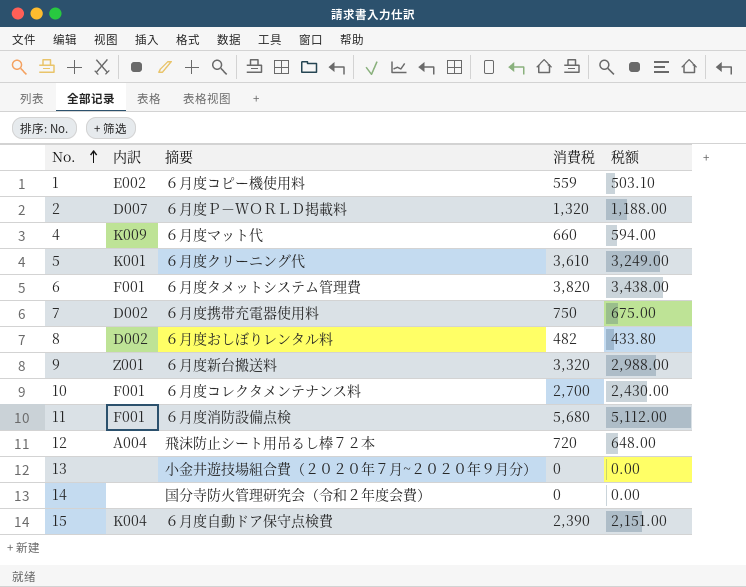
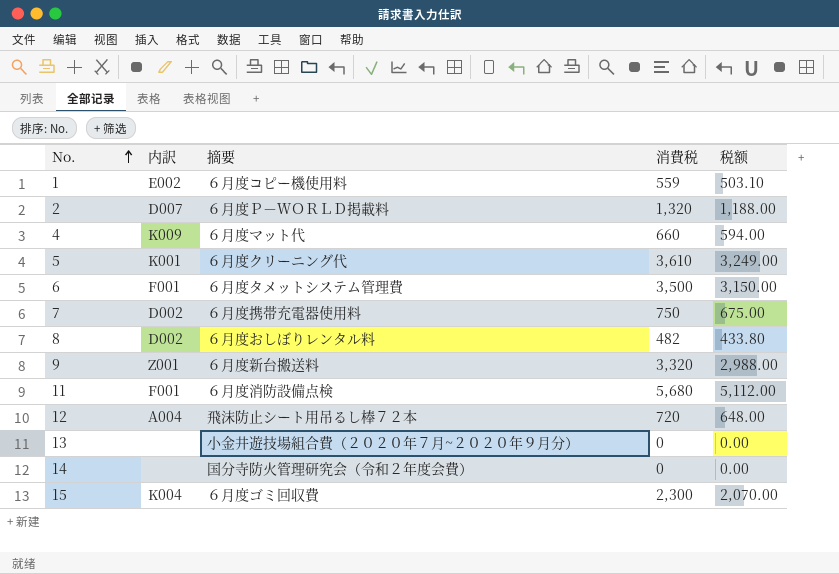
row 10: F001 | ６月度コレクタメンテナンス料 | 2,700 | 2,430.00 -> none
6 | 消費税: 3,820 -> 3,500
6 | 税额: 3,438.00 -> 3,150.00
15 | 摘要: ６月度自動ドア保守点検費 -> ６月度ゴミ回収費
15 | 消費税: 2,390 -> 2,300
15 | 税额: 2,151.00 -> 2,070.00

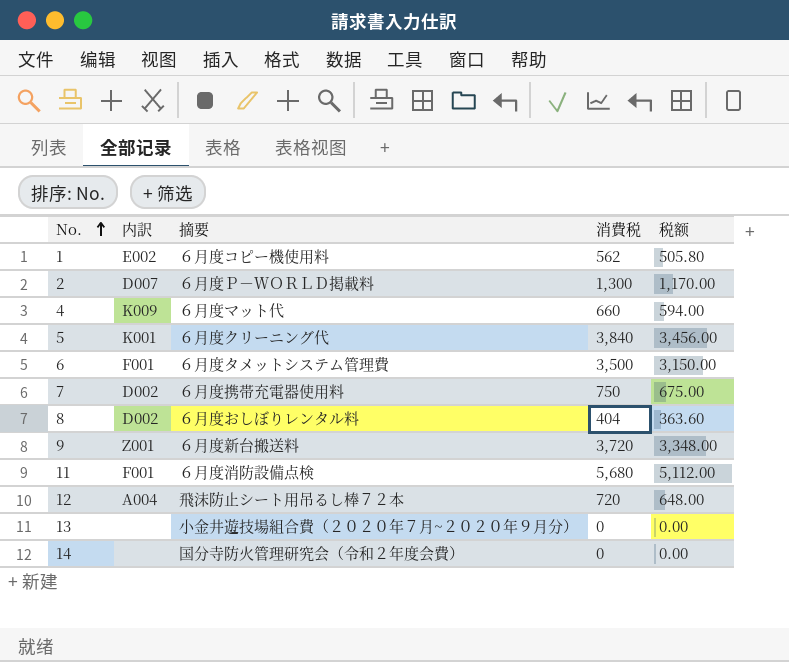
row 15: K004 | ６月度ゴミ回収費 | 2,300 | 2,070.00 -> none
1 | 消費税: 559 -> 562
1 | 税额: 503.10 -> 505.80
2 | 消費税: 1,320 -> 1,300
2 | 税额: 1,188.00 -> 1,170.00
5 | 消費税: 3,610 -> 3,840
5 | 税额: 3,249.00 -> 3,456.00
8 | 消費税: 482 -> 404
8 | 税额: 433.80 -> 363.60
9 | 消費税: 3,320 -> 3,720
9 | 税额: 2,988.00 -> 3,348.00

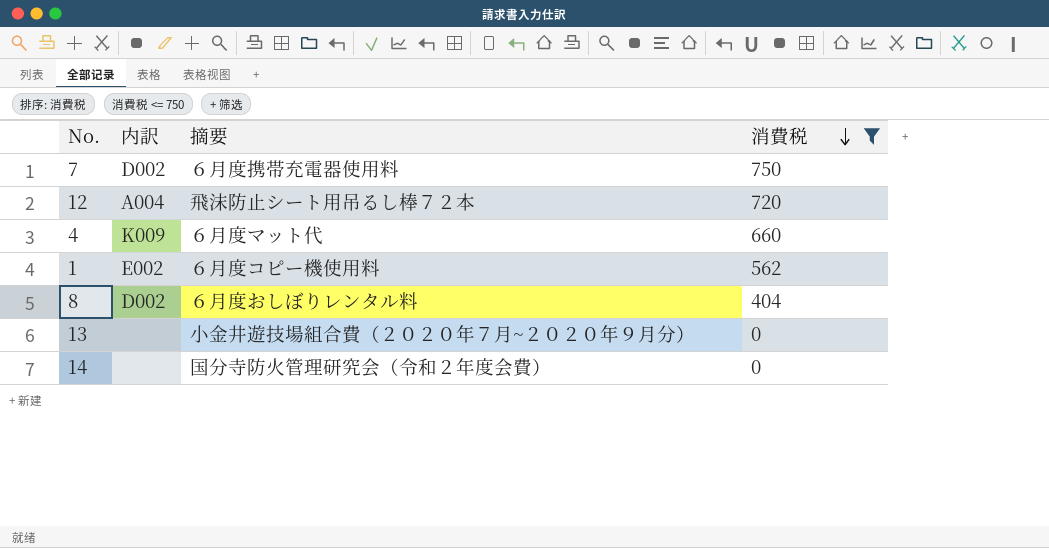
filter: none -> 消費税 <= 750
row order: No. ascending -> 消費税 descending
column 税额 | formula: [消費税] * 0.9 -> none

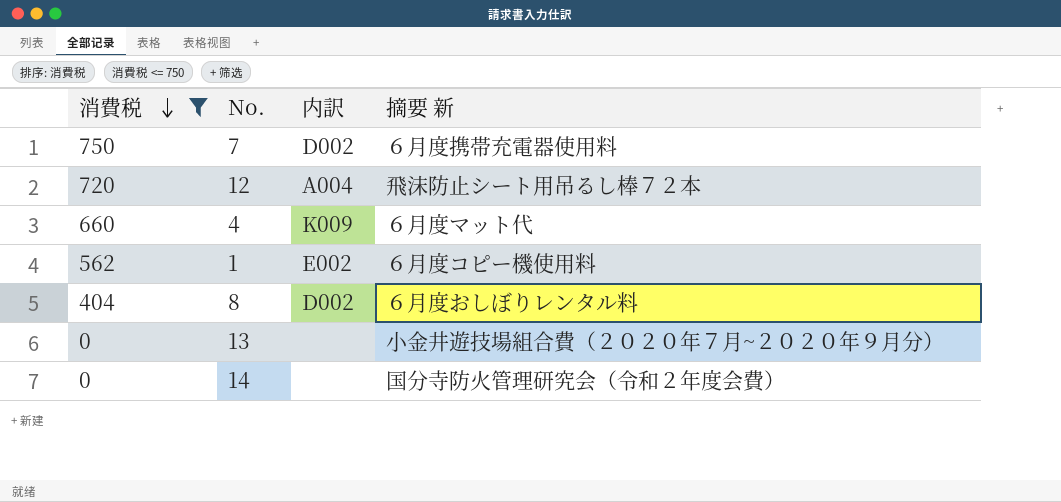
column 消費税 | position: 4 -> 1
column name: 摘要 -> 摘要 新

